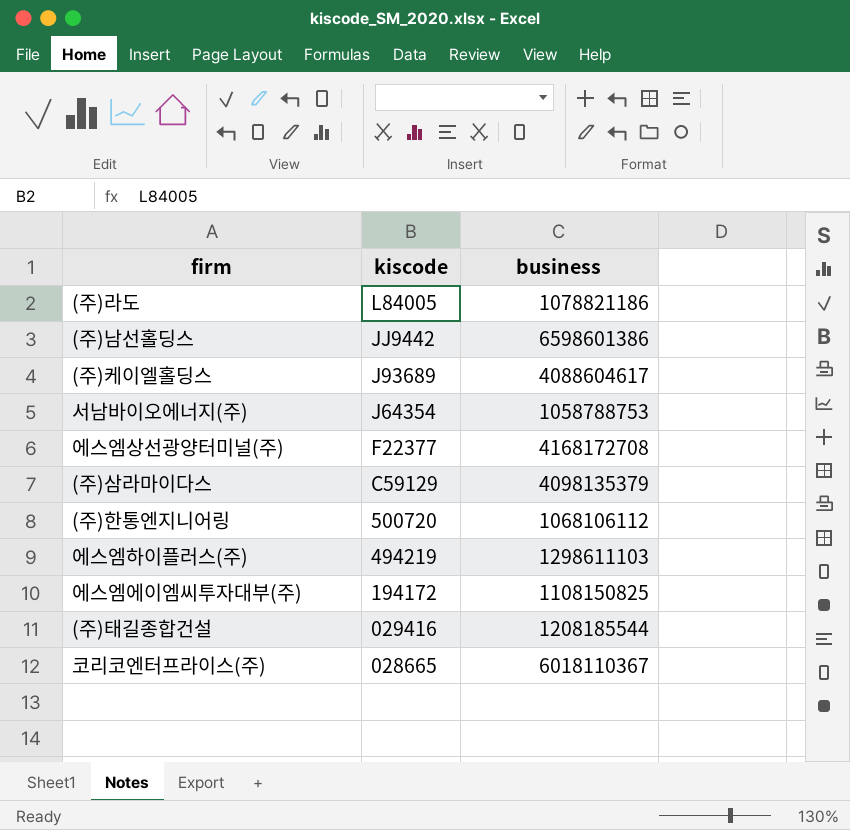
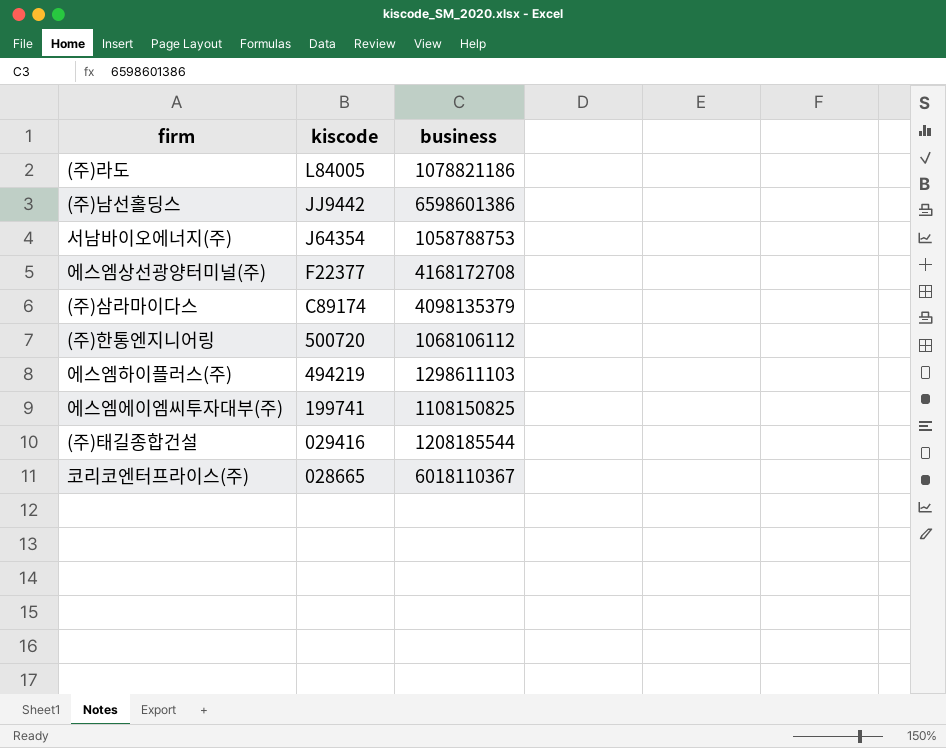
row (주)케이엘홀딩스: J93689 | 4088604617 -> none
(주)삼라마이다스 | kiscode: C59129 -> C89174
에스엠에이엠씨투자대부(주) | kiscode: 194172 -> 199741

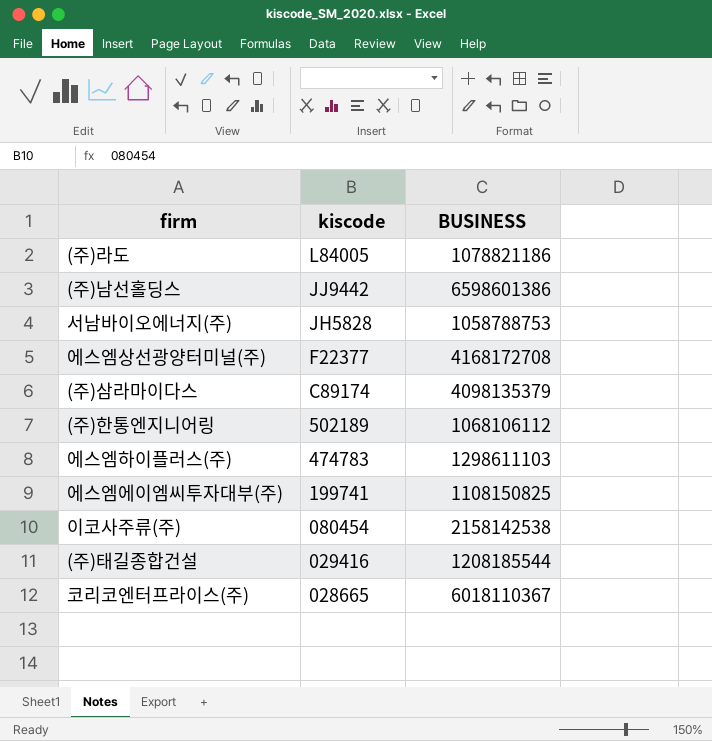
column name: business -> BUSINESS
서남바이오에너지(주) | kiscode: J64354 -> JH5828
(주)한통엔지니어링 | kiscode: 500720 -> 502189
에스엠하이플러스(주) | kiscode: 494219 -> 474783
row 이코사주류(주): none -> 080454 | 2158142538

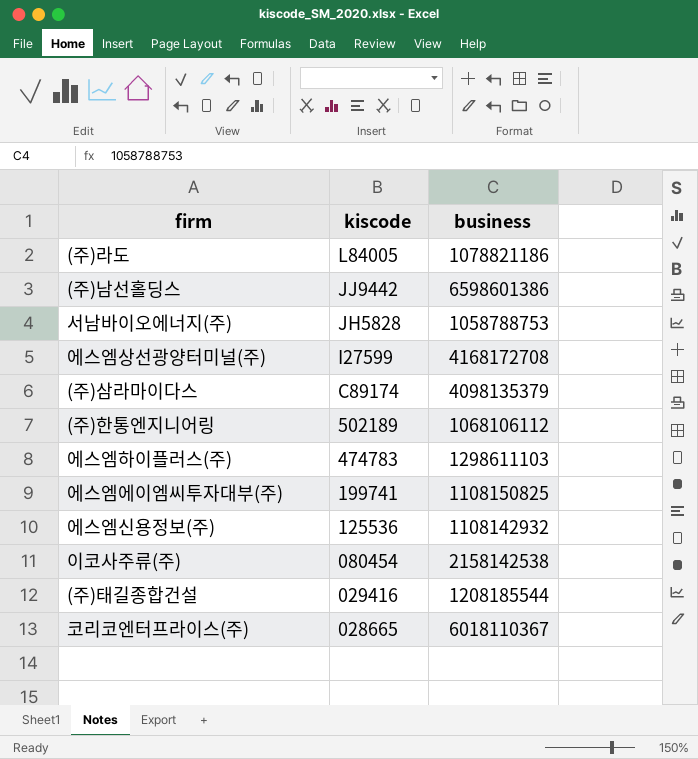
column name: BUSINESS -> business
에스엠상선광양터미널(주) | kiscode: F22377 -> I27599
row 에스엠신용정보(주): none -> 125536 | 1108142932

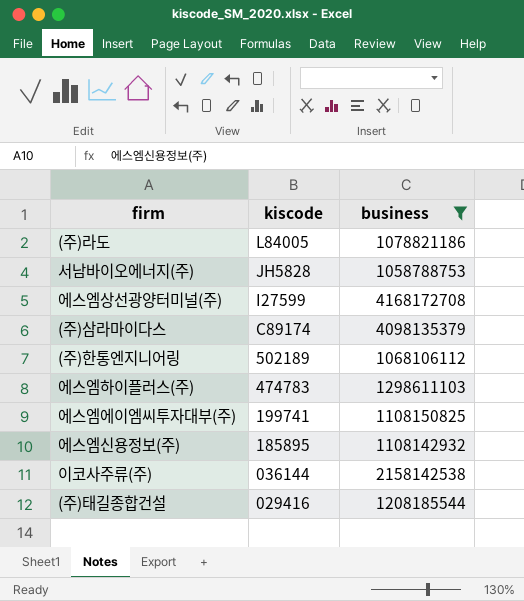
filter: none -> business <= 4168172708
에스엠신용정보(주) | kiscode: 125536 -> 185895
이코사주류(주) | kiscode: 080454 -> 036144

